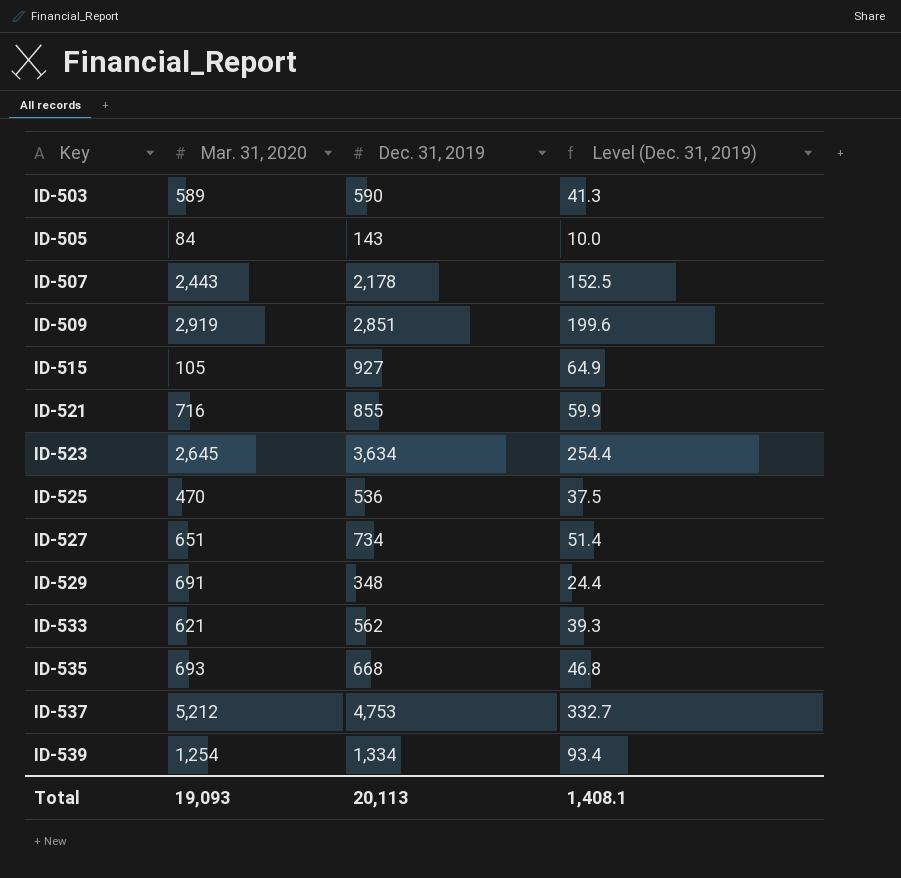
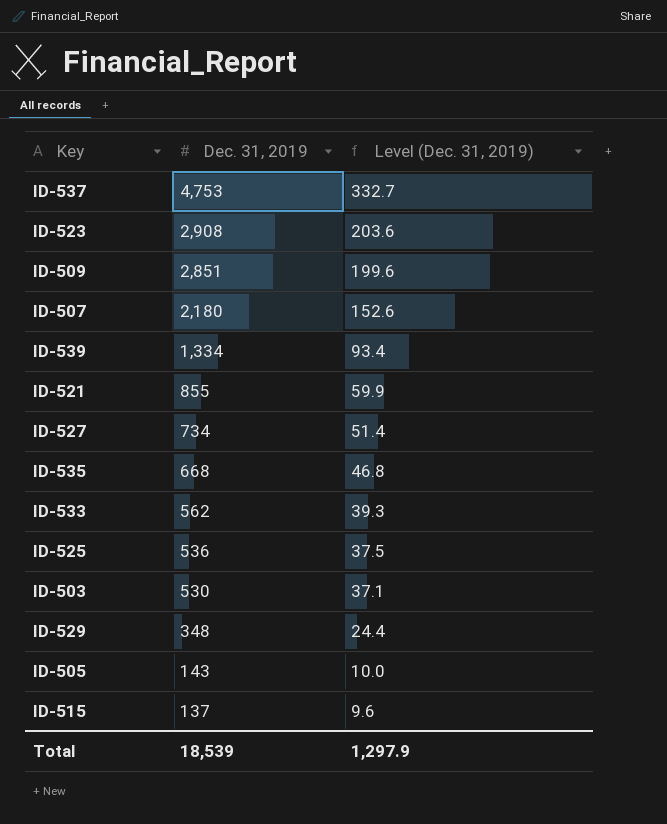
row order: Key ascending -> Dec. 31, 2019 descending
column Mar. 31, 2020 | position: 2 -> none
ID-523 | Dec. 31, 2019: 3,634 -> 2,908
ID-523 | Level (Dec. 31, 2019): 254.4 -> 203.6
ID-507 | Dec. 31, 2019: 2,178 -> 2,180
ID-507 | Level (Dec. 31, 2019): 152.5 -> 152.6
ID-503 | Dec. 31, 2019: 590 -> 530
ID-503 | Level (Dec. 31, 2019): 41.3 -> 37.1
ID-515 | Dec. 31, 2019: 927 -> 137
ID-515 | Level (Dec. 31, 2019): 64.9 -> 9.6
Total | Dec. 31, 2019: 20,113 -> 18,539
Total | Level (Dec. 31, 2019): 1,408.1 -> 1,297.9

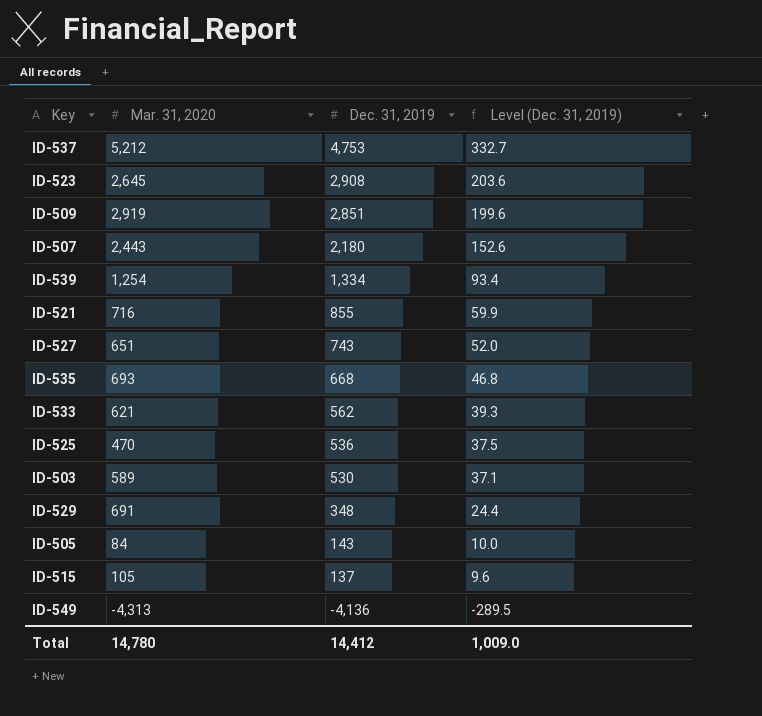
column Mar. 31, 2020 | position: none -> 2
ID-527 | Dec. 31, 2019: 734 -> 743
ID-527 | Level (Dec. 31, 2019): 51.4 -> 52.0
row ID-549: none -> -4,313 | -4,136 | -289.5
Total | Dec. 31, 2019: 18,539 -> 14,412
Total | Level (Dec. 31, 2019): 1,297.9 -> 1,009.0

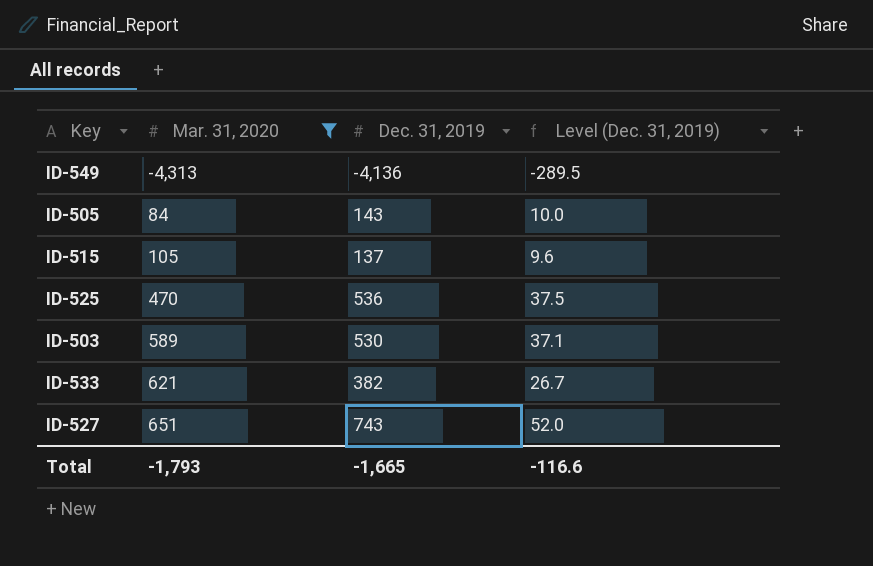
filter: none -> Mar. 31, 2020 <= 651
row order: Dec. 31, 2019 descending -> Mar. 31, 2020 ascending
ID-533 | Dec. 31, 2019: 562 -> 382
ID-533 | Level (Dec. 31, 2019): 39.3 -> 26.7
Total | Mar. 31, 2020: 14,780 -> -1,793
Total | Dec. 31, 2019: 14,412 -> -1,665
Total | Level (Dec. 31, 2019): 1,009.0 -> -116.6

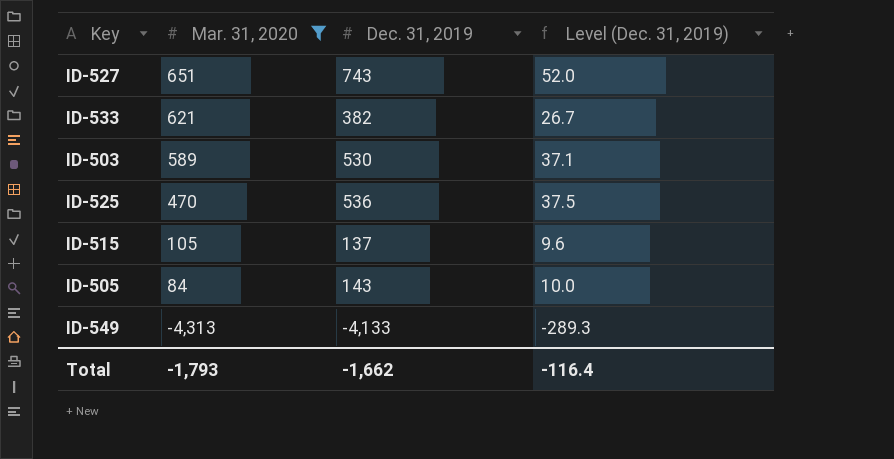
row order: Mar. 31, 2020 ascending -> Mar. 31, 2020 descending
ID-549 | Dec. 31, 2019: -4,136 -> -4,133
ID-549 | Level (Dec. 31, 2019): -289.5 -> -289.3
Total | Dec. 31, 2019: -1,665 -> -1,662
Total | Level (Dec. 31, 2019): -116.6 -> -116.4

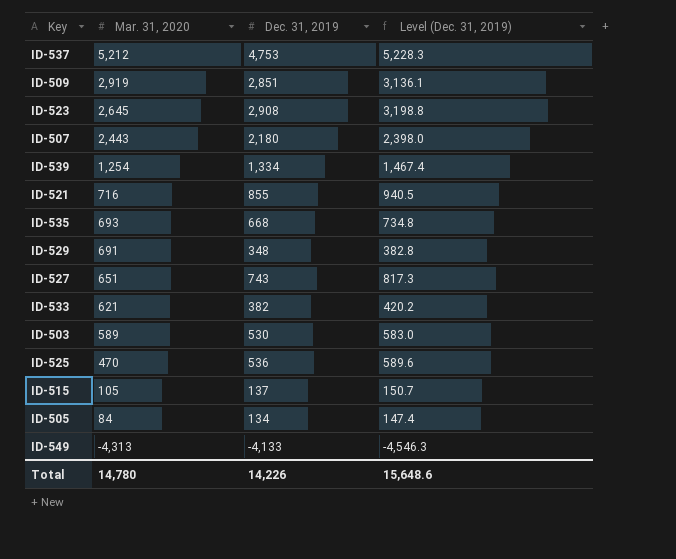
filter: Mar. 31, 2020 <= 651 -> none
column Level (Dec. 31, 2019) | formula: [Dec. 31, 2019] * 0.07 -> [Dec. 31, 2019] * 1.1
ID-505 | Dec. 31, 2019: 143 -> 134
Total | Mar. 31, 2020: -1,793 -> 14,780
Total | Dec. 31, 2019: -1,662 -> 14,226
Total | Level (Dec. 31, 2019): -116.4 -> 15,648.6

